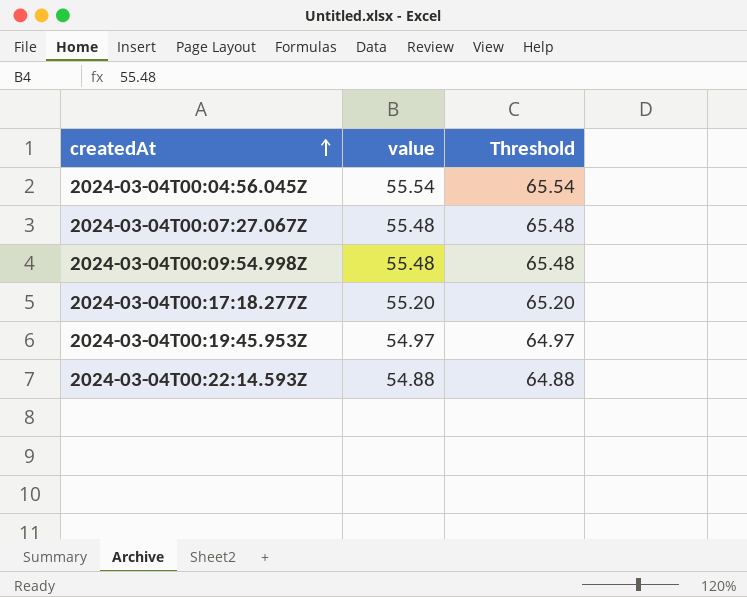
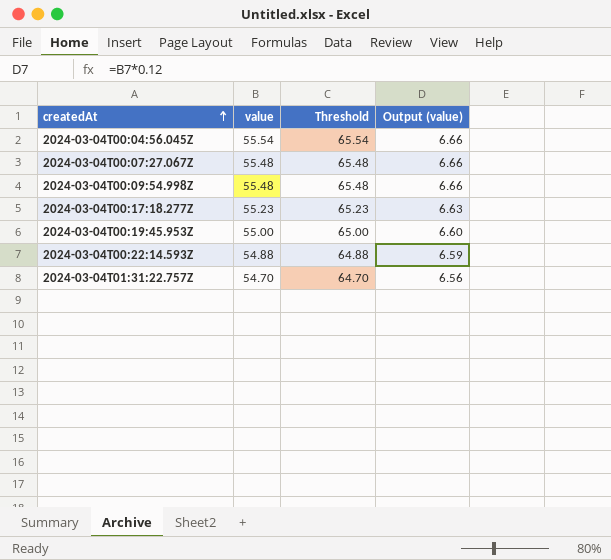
column Output (value) | formula: none -> [value] * 0.12
2024-03-04T00:17:18.277Z | value: 55.20 -> 55.23
2024-03-04T00:17:18.277Z | Threshold: 65.20 -> 65.23
2024-03-04T00:19:45.953Z | value: 54.97 -> 55.00
2024-03-04T00:19:45.953Z | Threshold: 64.97 -> 65.00
row 2024-03-04T01:31:22.757Z: none -> 54.70 | 64.70 | 6.56

